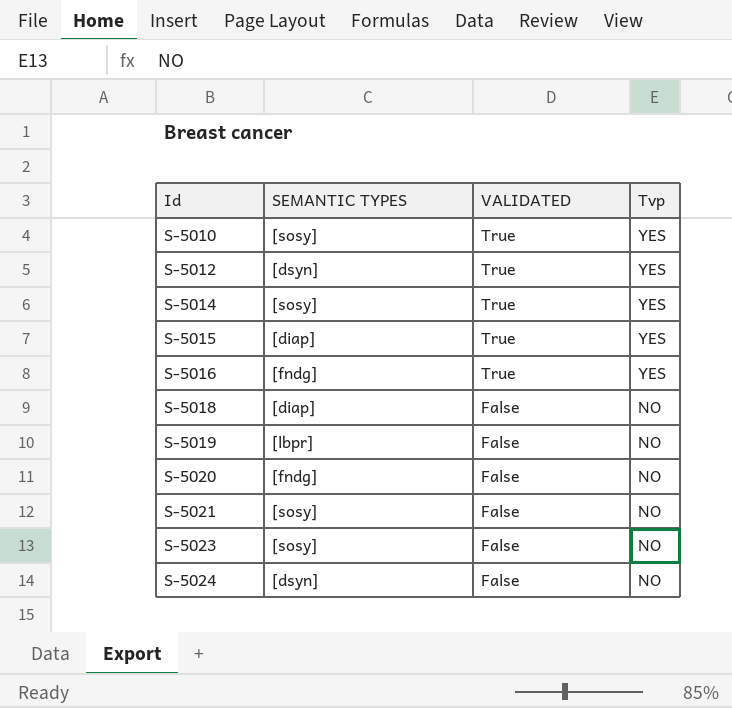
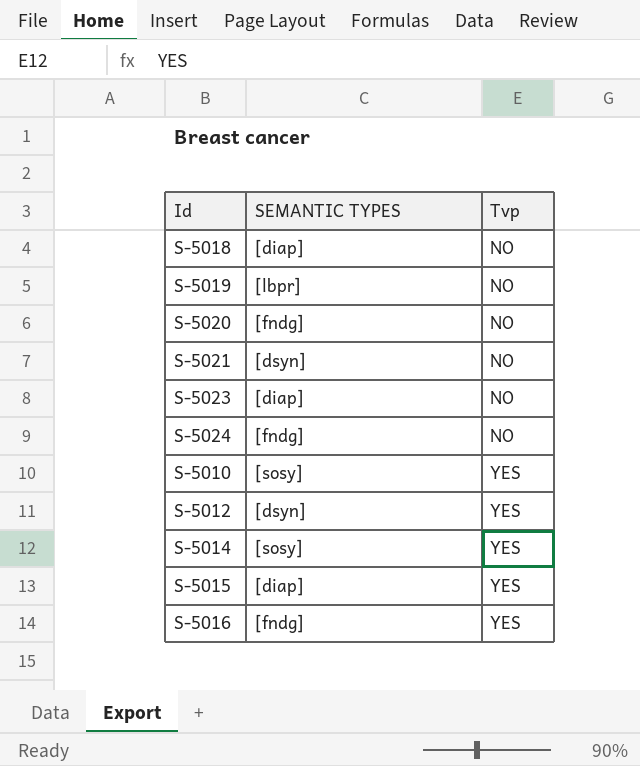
row order: Id ascending -> Tvp ascending
column VALIDATED | position: 3 -> none
S-5021 | SEMANTIC TYPES: [sosy] -> [dsyn]
S-5023 | SEMANTIC TYPES: [sosy] -> [diap]
S-5024 | SEMANTIC TYPES: [dsyn] -> [fndg]

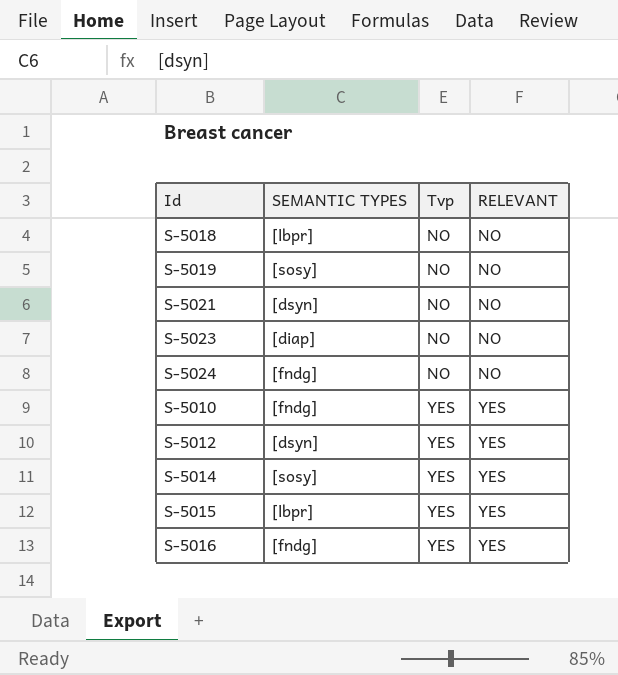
column RELEVANT | position: none -> 4
row S-5020: [fndg] | NO -> none
S-5018 | SEMANTIC TYPES: [diap] -> [lbpr]
S-5019 | SEMANTIC TYPES: [lbpr] -> [sosy]
S-5010 | SEMANTIC TYPES: [sosy] -> [fndg]
S-5015 | SEMANTIC TYPES: [diap] -> [lbpr]

